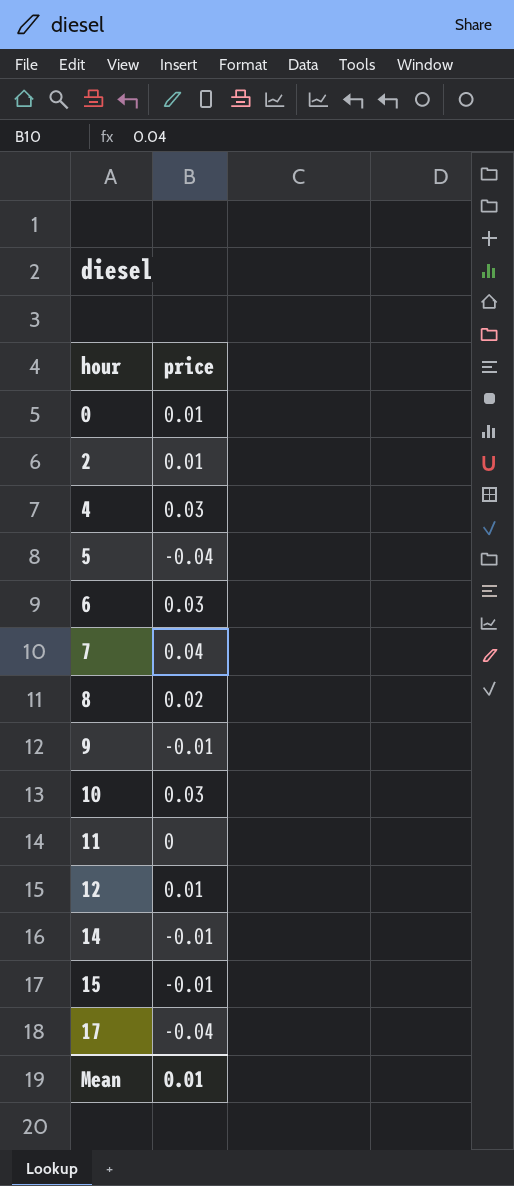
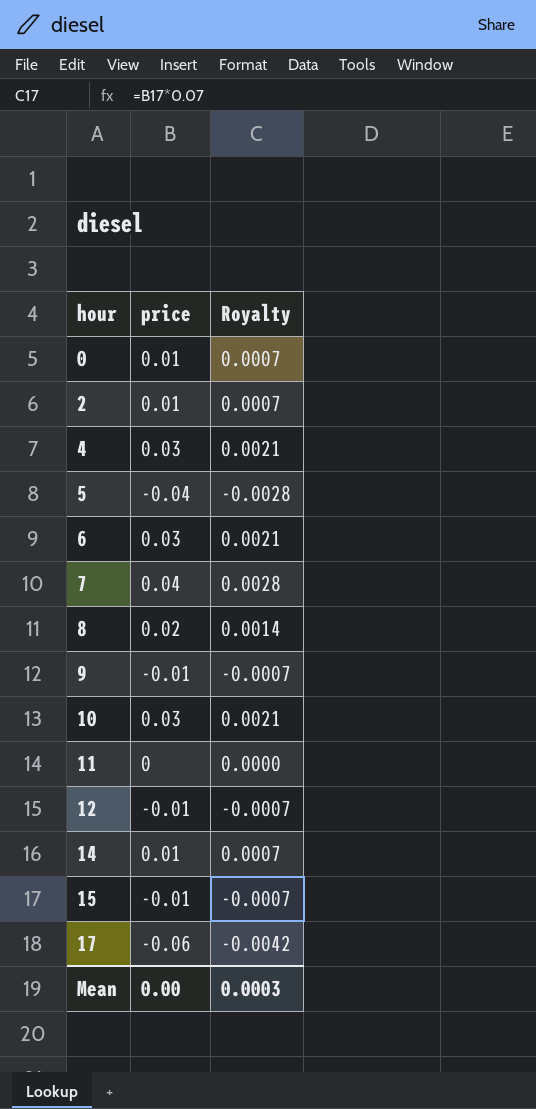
column Royalty | formula: none -> [price] * 0.07
12 | price: 0.01 -> -0.01
14 | price: -0.01 -> 0.01
17 | price: -0.04 -> -0.06
Mean | price: 0.01 -> 0.00

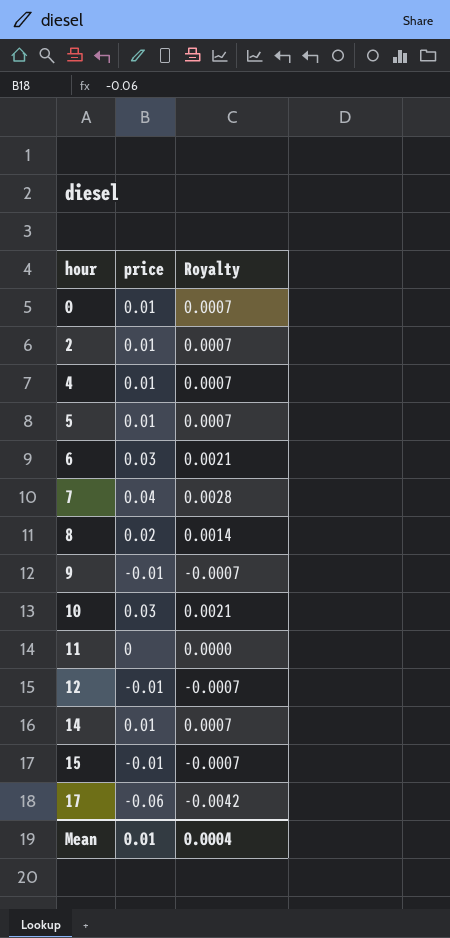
4 | price: 0.03 -> 0.01
4 | Royalty: 0.0021 -> 0.0007
5 | price: -0.04 -> 0.01
5 | Royalty: -0.0028 -> 0.0007
Mean | price: 0.00 -> 0.01
Mean | Royalty: 0.0003 -> 0.0004

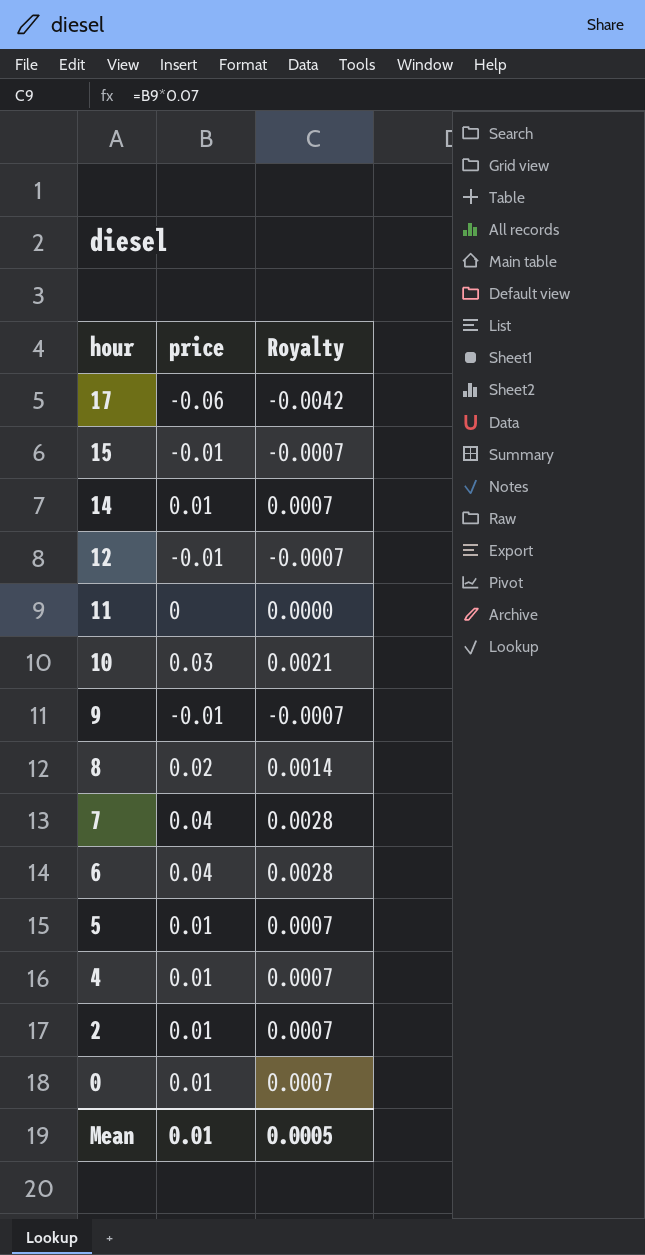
row order: hour ascending -> hour descending
6 | price: 0.03 -> 0.04
6 | Royalty: 0.0021 -> 0.0028
Mean | Royalty: 0.0004 -> 0.0005

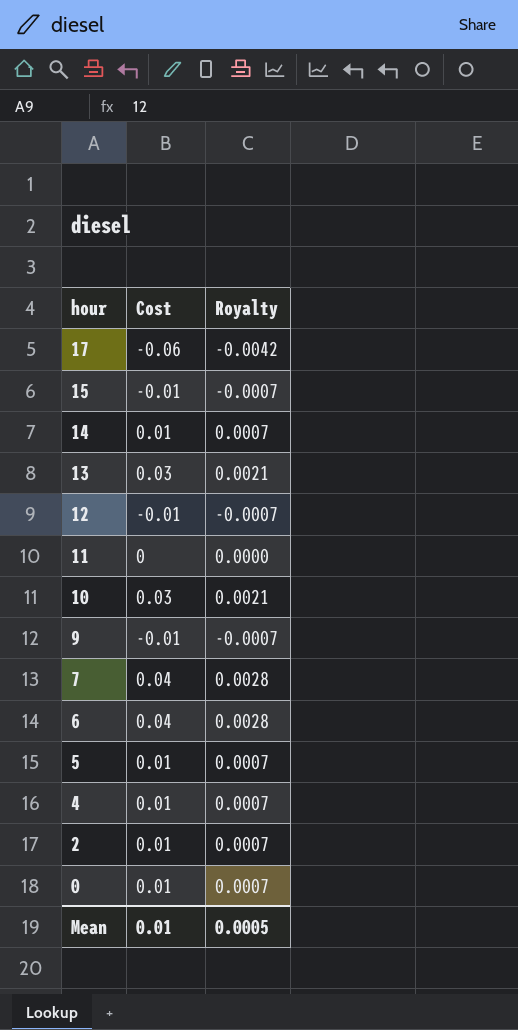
column name: price -> Cost
row 8: 0.02 | 0.0014 -> none
row 13: none -> 0.03 | 0.0021

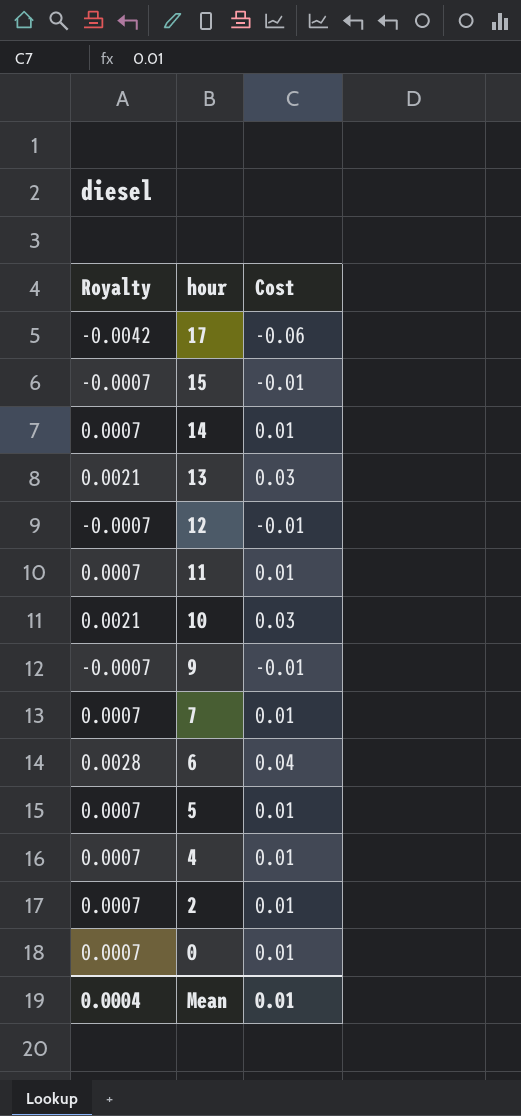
column Royalty | position: 3 -> 1
11 | Royalty: 0.0000 -> 0.0007
11 | Cost: 0 -> 0.01
7 | Royalty: 0.0028 -> 0.0007
7 | Cost: 0.04 -> 0.01
Mean | Royalty: 0.0005 -> 0.0004

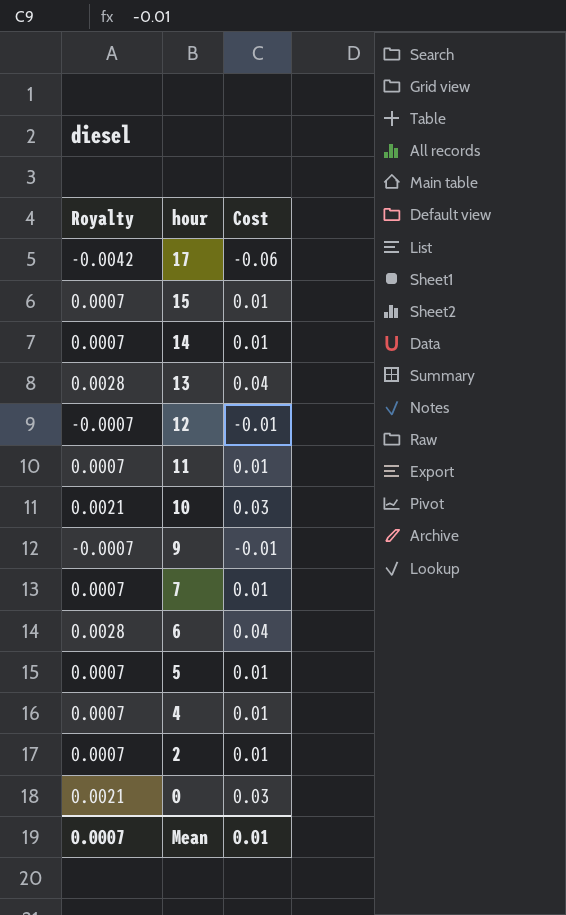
15 | Royalty: -0.0007 -> 0.0007
15 | Cost: -0.01 -> 0.01
13 | Royalty: 0.0021 -> 0.0028
13 | Cost: 0.03 -> 0.04
0 | Royalty: 0.0007 -> 0.0021
0 | Cost: 0.01 -> 0.03
Mean | Royalty: 0.0004 -> 0.0007

